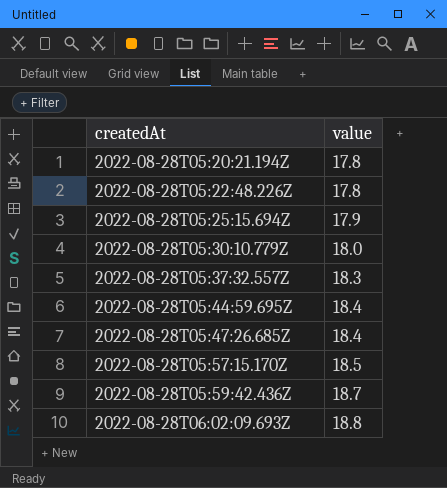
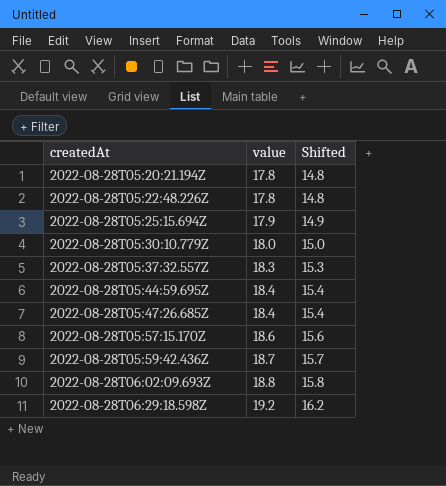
column Shifted | formula: none -> [value] - 3
2022-08-28T05:57:15.170Z | value: 18.5 -> 18.6
row 2022-08-28T06:29:18.598Z: none -> 19.2 | 16.2

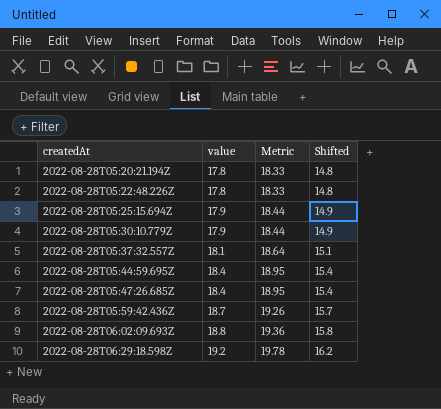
column Metric | formula: none -> [value] * 1.03
row 2022-08-28T05:57:15.170Z: 18.6 | 15.6 -> none
2022-08-28T05:30:10.779Z | value: 18.0 -> 17.9
2022-08-28T05:30:10.779Z | Shifted: 15.0 -> 14.9
2022-08-28T05:37:32.557Z | value: 18.3 -> 18.1
2022-08-28T05:37:32.557Z | Shifted: 15.3 -> 15.1

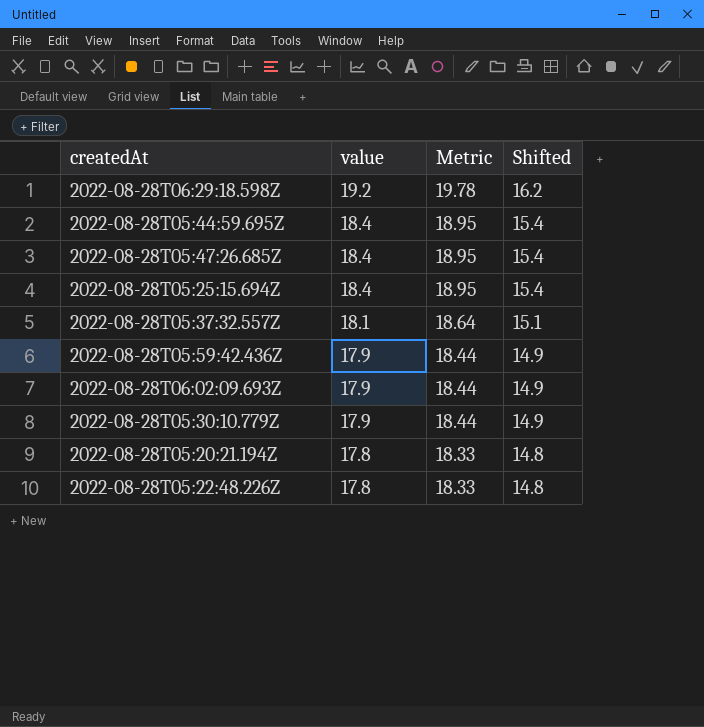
row order: createdAt ascending -> value descending
2022-08-28T05:25:15.694Z | value: 17.9 -> 18.4
2022-08-28T05:25:15.694Z | Metric: 18.44 -> 18.95
2022-08-28T05:25:15.694Z | Shifted: 14.9 -> 15.4
2022-08-28T05:59:42.436Z | value: 18.7 -> 17.9
2022-08-28T05:59:42.436Z | Metric: 19.26 -> 18.44
2022-08-28T05:59:42.436Z | Shifted: 15.7 -> 14.9
2022-08-28T06:02:09.693Z | value: 18.8 -> 17.9
2022-08-28T06:02:09.693Z | Metric: 19.36 -> 18.44
2022-08-28T06:02:09.693Z | Shifted: 15.8 -> 14.9

